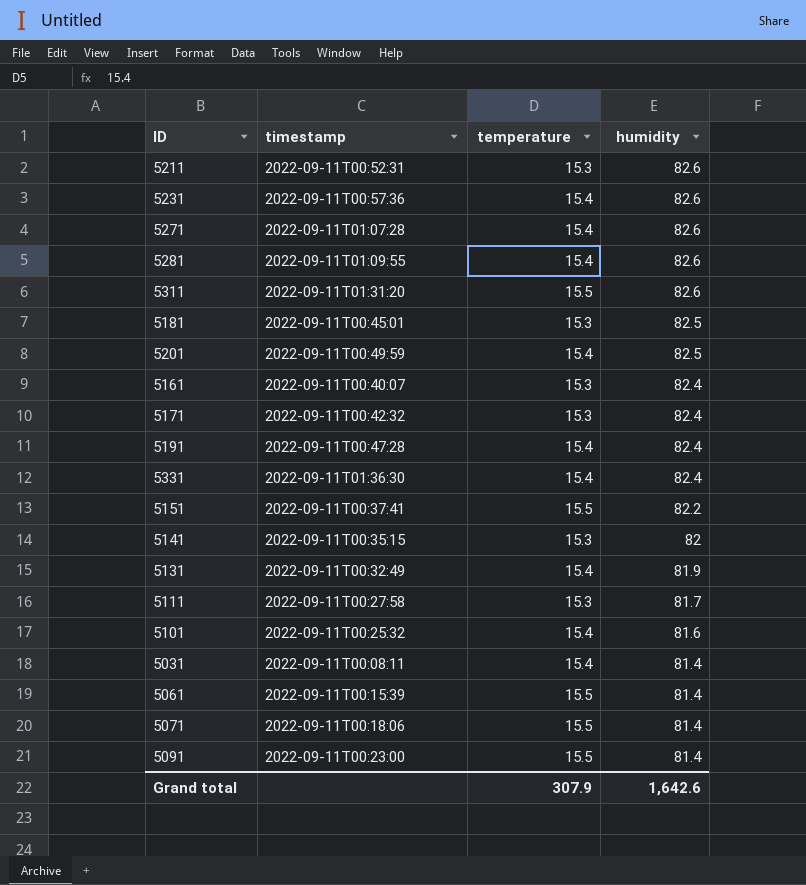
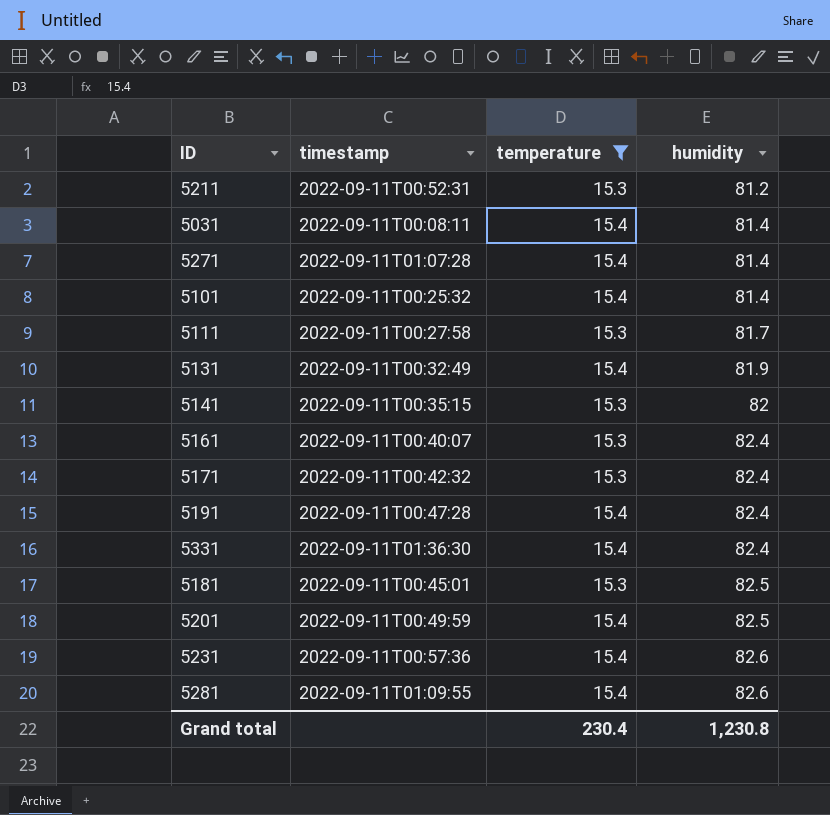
filter: none -> temperature != 15.5
row order: humidity descending -> humidity ascending
5211 | humidity: 82.6 -> 81.2
5271 | humidity: 82.6 -> 81.4
5101 | humidity: 81.6 -> 81.4
Grand total | temperature: 307.9 -> 230.4
Grand total | humidity: 1,642.6 -> 1,230.8

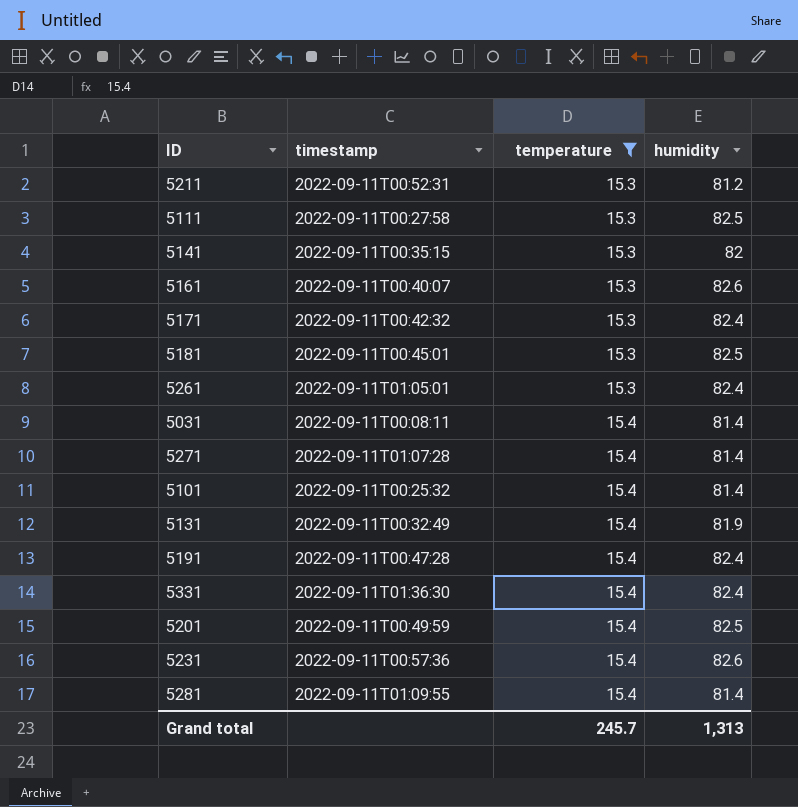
row order: humidity ascending -> temperature ascending
5111 | humidity: 81.7 -> 82.5
5161 | humidity: 82.4 -> 82.6
row 5261: none -> 2022-09-11T01:05:01 | 15.3 | 82.4
5281 | humidity: 82.6 -> 81.4
Grand total | temperature: 230.4 -> 245.7
Grand total | humidity: 1,230.8 -> 1,313

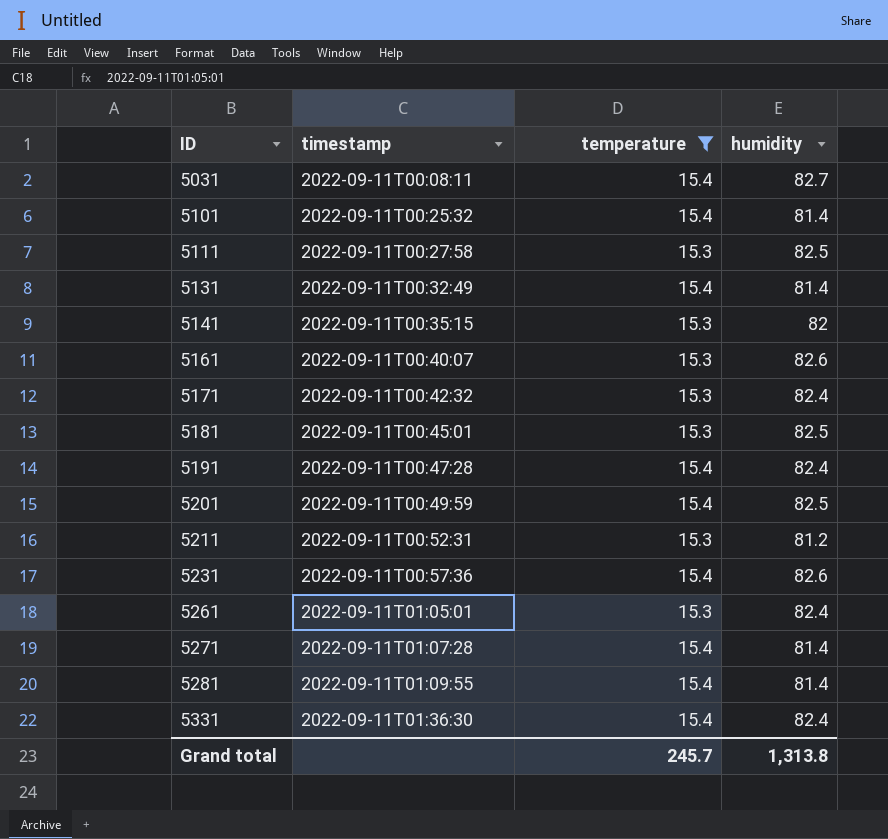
row order: temperature ascending -> ID ascending
5031 | humidity: 81.4 -> 82.7
5131 | humidity: 81.9 -> 81.4
Grand total | humidity: 1,313 -> 1,313.8

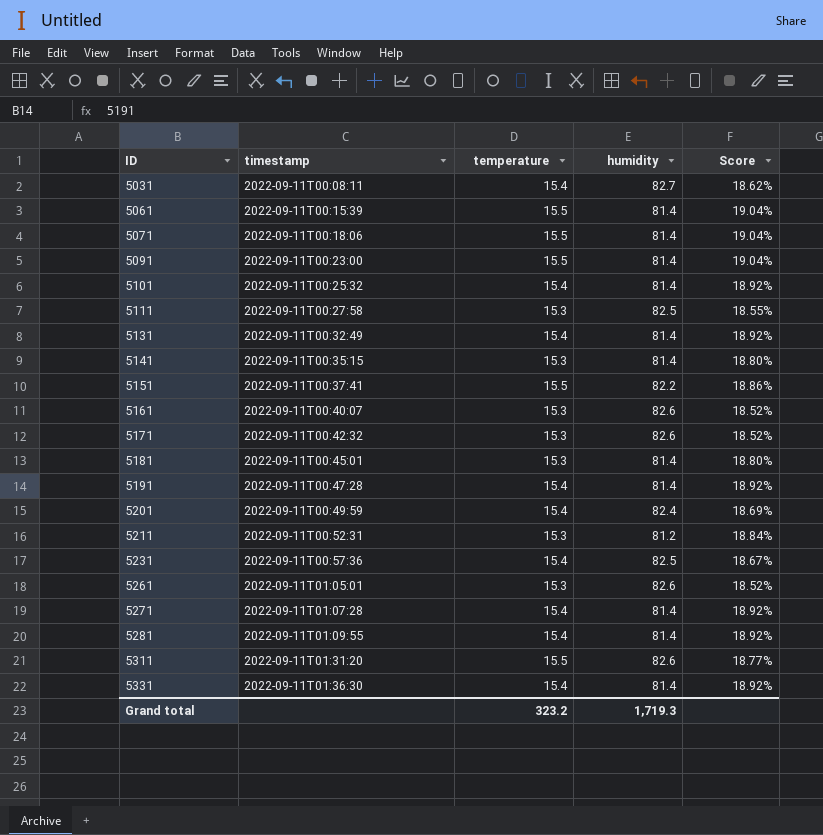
filter: temperature != 15.5 -> none
column Score | formula: none -> [temperature] / [humidity]
5141 | humidity: 82 -> 81.4
5171 | humidity: 82.4 -> 82.6
5181 | humidity: 82.5 -> 81.4
5191 | humidity: 82.4 -> 81.4
5201 | humidity: 82.5 -> 82.4
5231 | humidity: 82.6 -> 82.5
5261 | humidity: 82.4 -> 82.6
5331 | humidity: 82.4 -> 81.4
Grand total | temperature: 245.7 -> 323.2
Grand total | humidity: 1,313.8 -> 1,719.3

